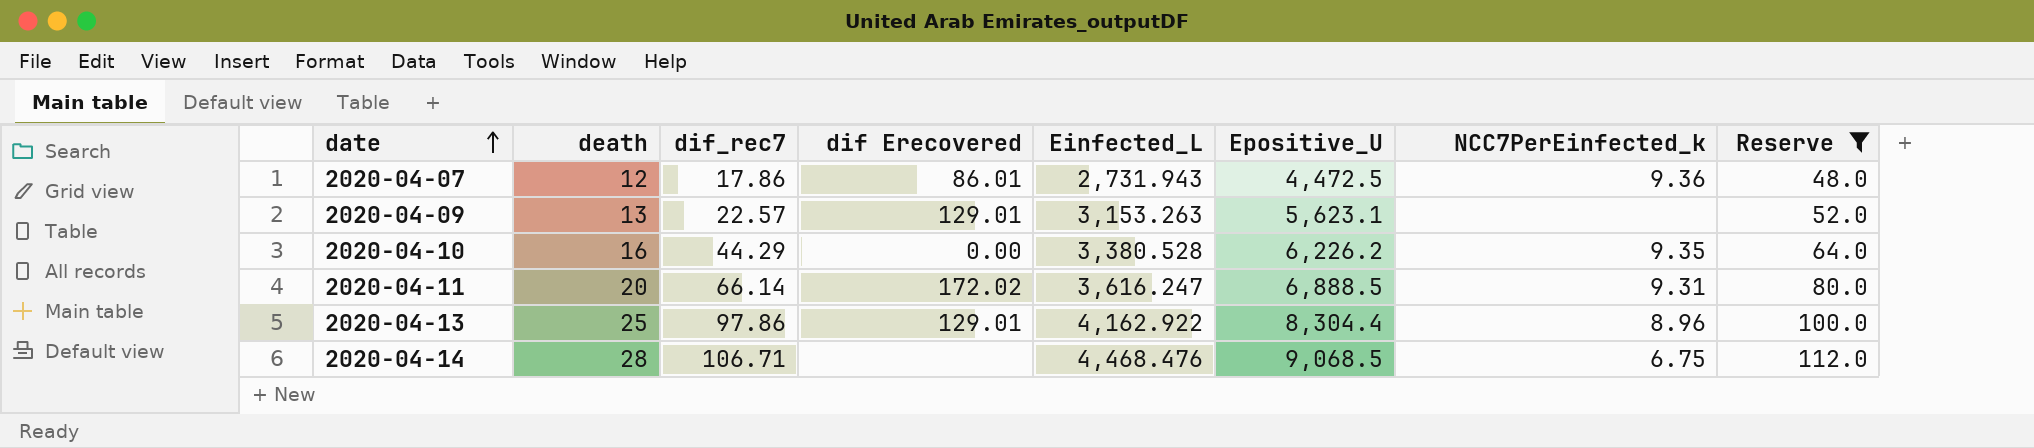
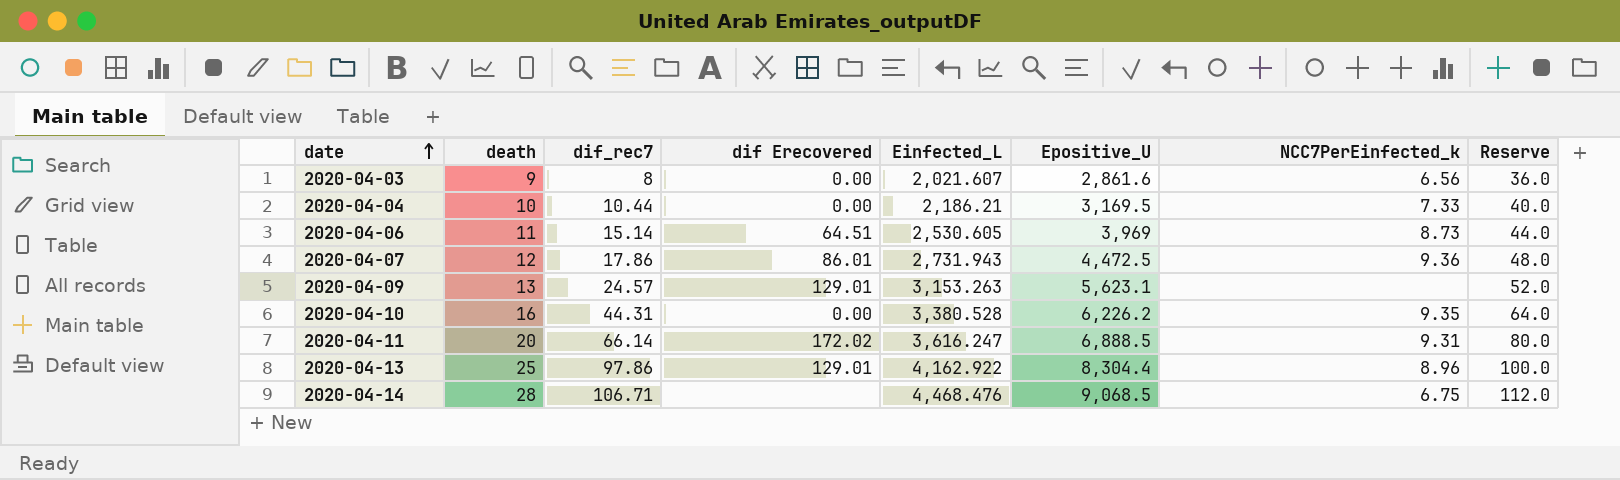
filter: Reserve >= 48.0 -> none
2020-04-09 | dif_rec7: 22.57 -> 24.57
2020-04-10 | dif_rec7: 44.29 -> 44.31

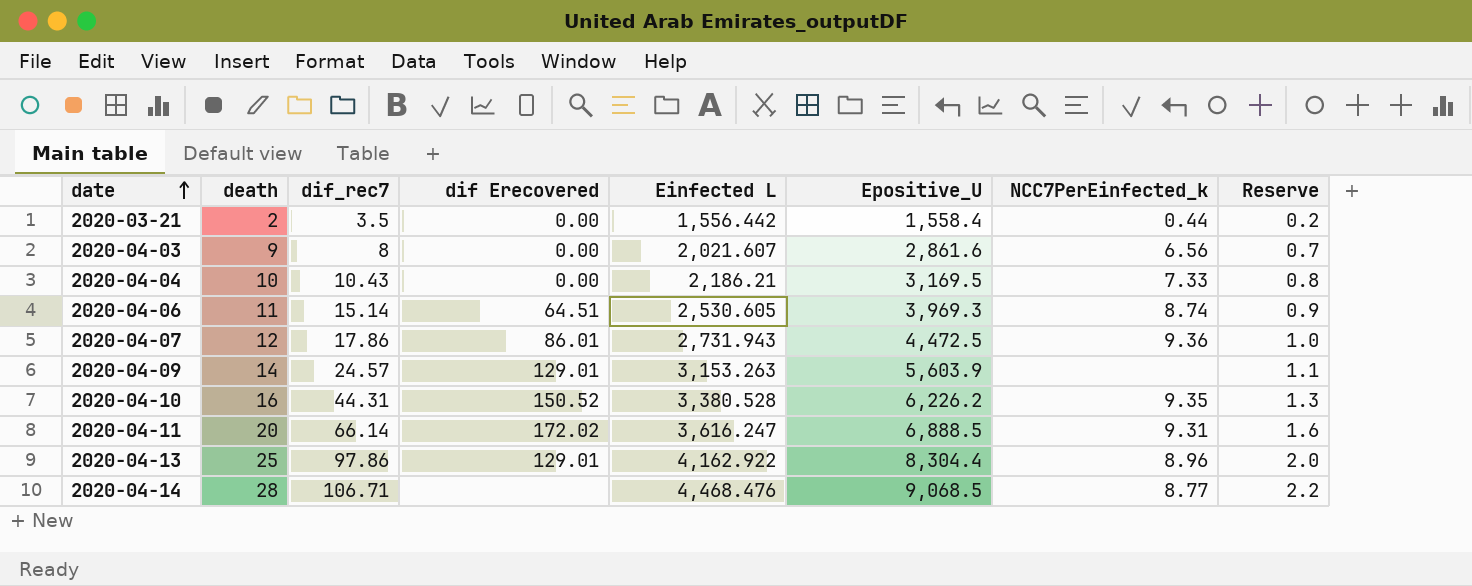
column name: Einfected_L -> Einfected L
column Reserve | formula: [death] * 4 -> [death] * 0.08
row 2020-03-21: none -> 2 | 3.5 | 0.00 | 1,556.442 | 1,558.4 | 0.44 | 0.2
2020-04-04 | dif_rec7: 10.44 -> 10.43
2020-04-06 | Epositive_U: 3,969 -> 3,969.3
2020-04-06 | NCC7PerEinfected_k: 8.73 -> 8.74
2020-04-09 | death: 13 -> 14
2020-04-09 | Epositive_U: 5,623.1 -> 5,603.9
2020-04-10 | dif Erecovered: 0.00 -> 150.52
2020-04-14 | NCC7PerEinfected_k: 6.75 -> 8.77

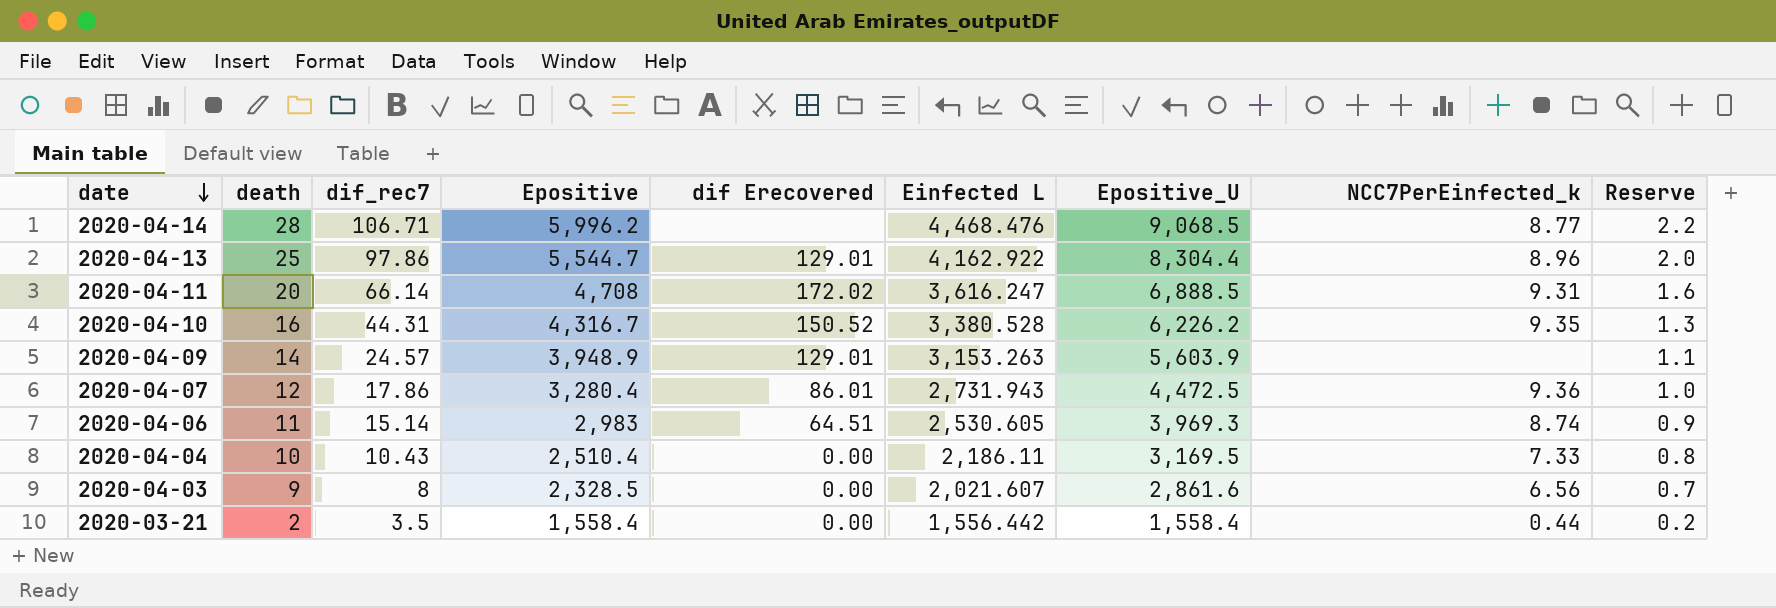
row order: date ascending -> date descending
column Epositive | position: none -> 4
2020-04-04 | Einfected L: 2,186.21 -> 2,186.11

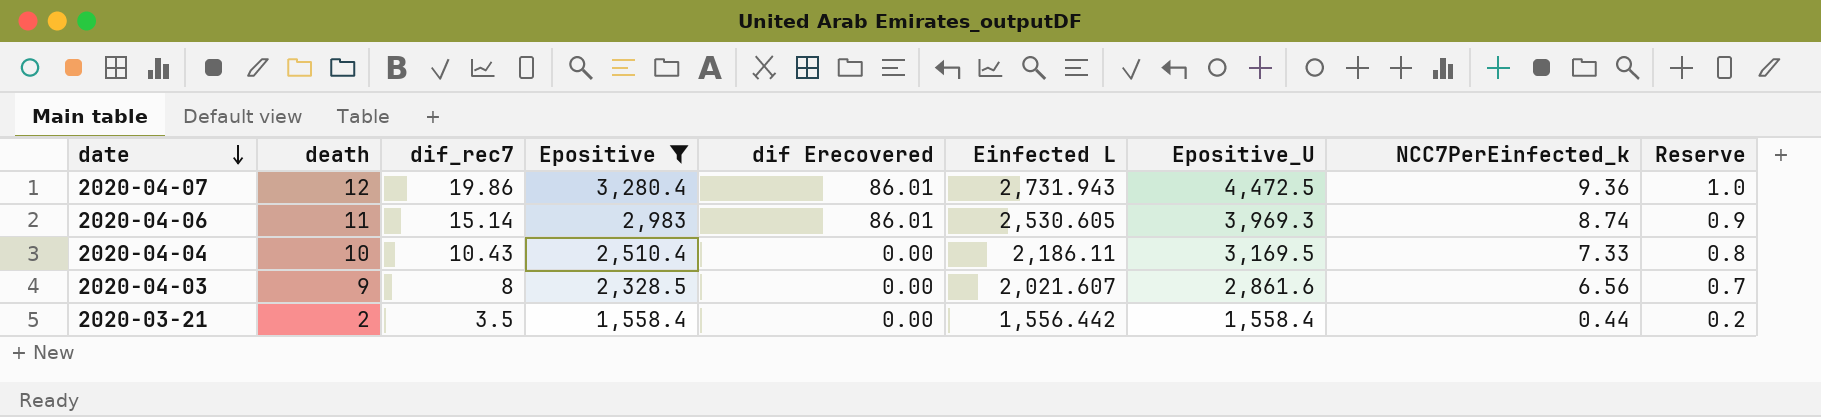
filter: none -> Epositive <= 3,280.4
2020-04-07 | dif_rec7: 17.86 -> 19.86
2020-04-06 | dif Erecovered: 64.51 -> 86.01

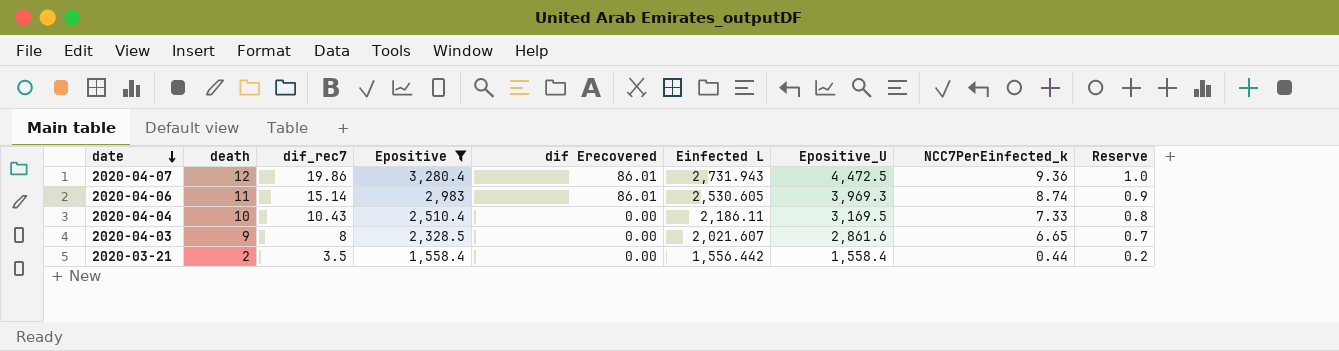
2020-04-03 | NCC7PerEinfected_k: 6.56 -> 6.65

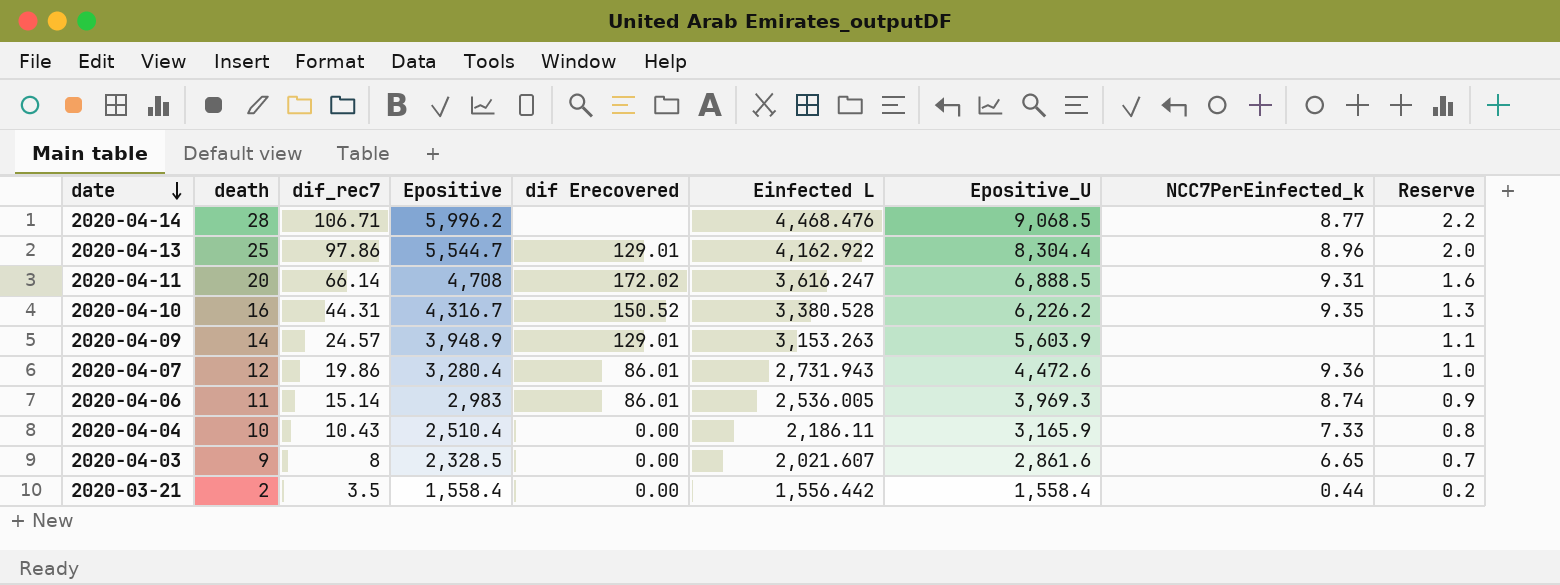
filter: Epositive <= 3,280.4 -> none
2020-04-07 | Epositive_U: 4,472.5 -> 4,472.6
2020-04-06 | Einfected L: 2,530.605 -> 2,536.005
2020-04-04 | Epositive_U: 3,169.5 -> 3,165.9

